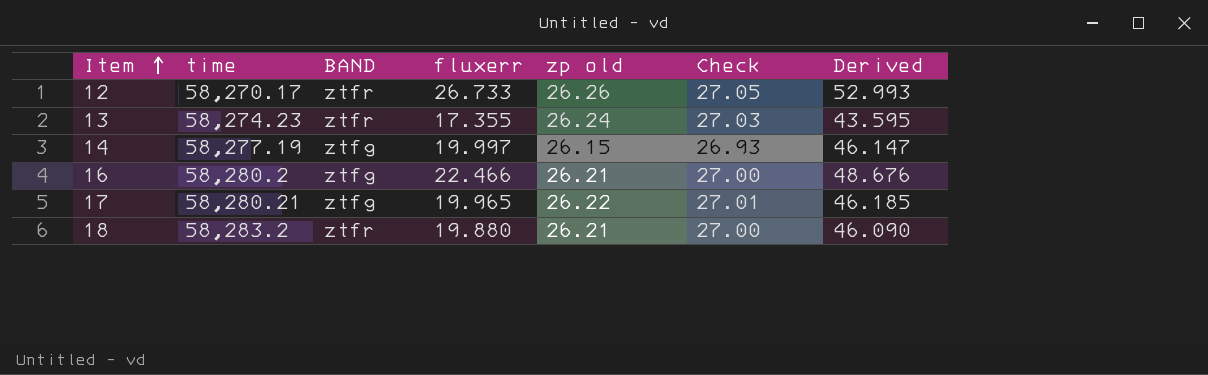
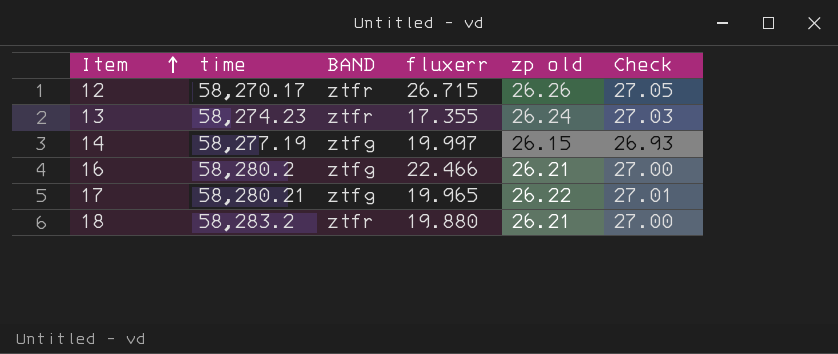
column Derived | formula: [fluxerr] + [zp old] -> none
12 | fluxerr: 26.733 -> 26.715

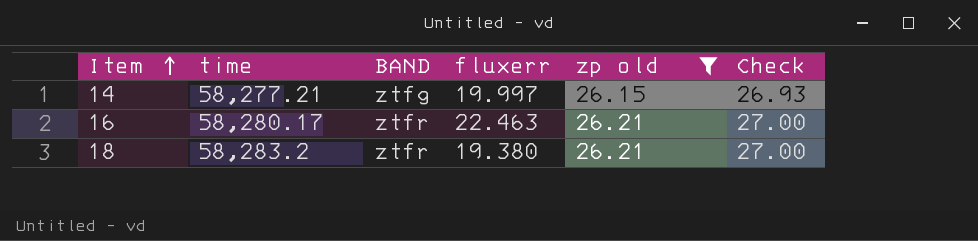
filter: none -> zp old <= 26.21
14 | time: 58,277.19 -> 58,277.21
16 | time: 58,280.2 -> 58,280.17
16 | BAND: ztfg -> ztfr
16 | fluxerr: 22.466 -> 22.463
18 | fluxerr: 19.880 -> 19.380

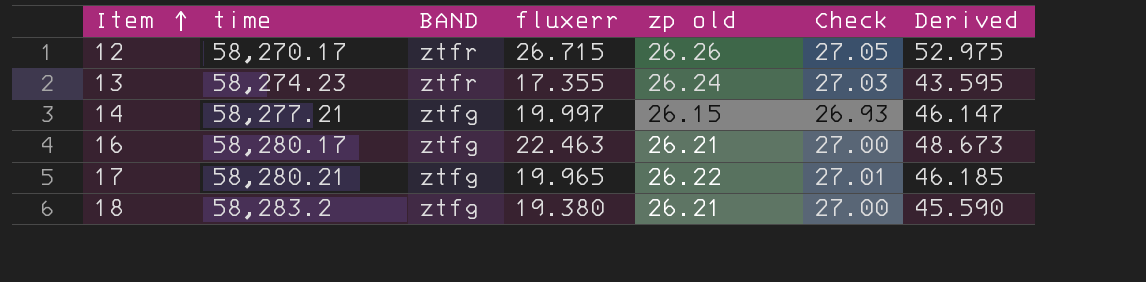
filter: zp old <= 26.21 -> none
column Derived | formula: none -> [fluxerr] + [zp old]
16 | BAND: ztfr -> ztfg
18 | BAND: ztfr -> ztfg

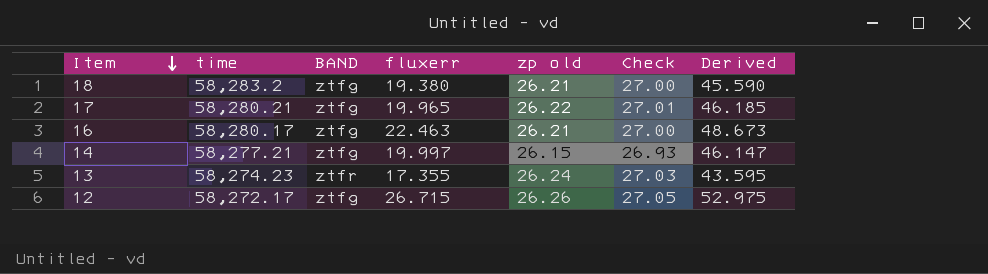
row order: Item ascending -> Item descending
12 | time: 58,270.17 -> 58,272.17
12 | BAND: ztfr -> ztfg

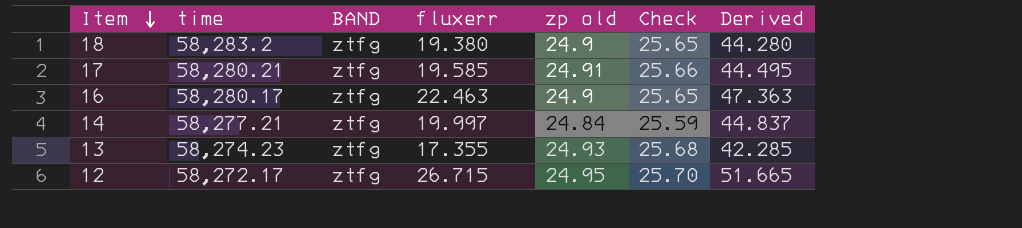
18 | zp old: 26.21 -> 24.9
18 | Check: 27.00 -> 25.65
18 | Derived: 45.590 -> 44.280
17 | fluxerr: 19.965 -> 19.585
17 | zp old: 26.22 -> 24.91
17 | Check: 27.01 -> 25.66
17 | Derived: 46.185 -> 44.495
16 | zp old: 26.21 -> 24.9
16 | Check: 27.00 -> 25.65
16 | Derived: 48.673 -> 47.363
14 | zp old: 26.15 -> 24.84
14 | Check: 26.93 -> 25.59
14 | Derived: 46.147 -> 44.837
13 | BAND: ztfr -> ztfg
13 | zp old: 26.24 -> 24.93
13 | Check: 27.03 -> 25.68
13 | Derived: 43.595 -> 42.285
12 | zp old: 26.26 -> 24.95
12 | Check: 27.05 -> 25.70
12 | Derived: 52.975 -> 51.665

